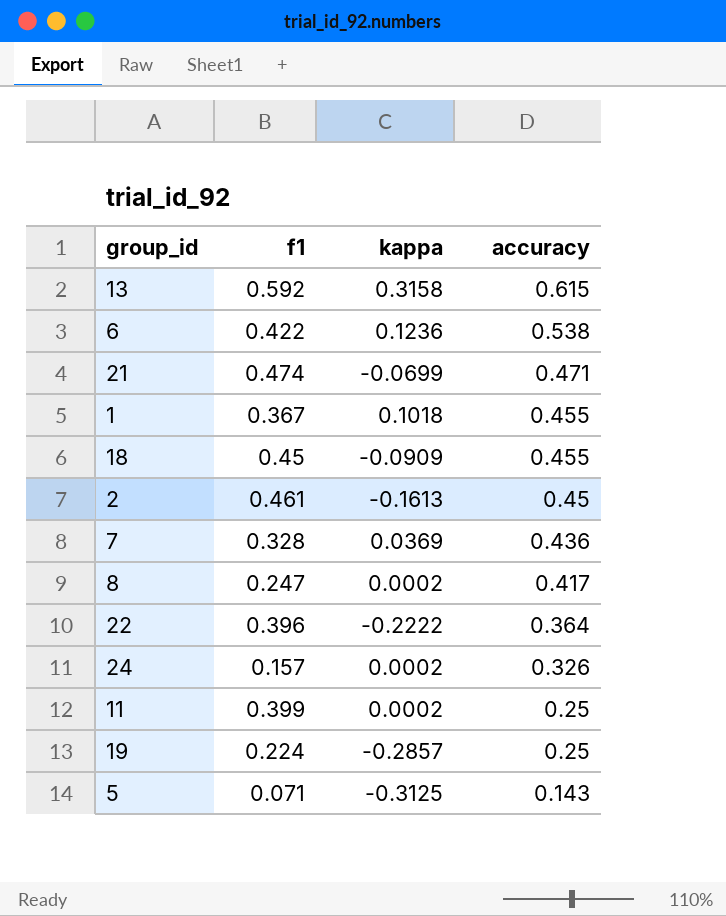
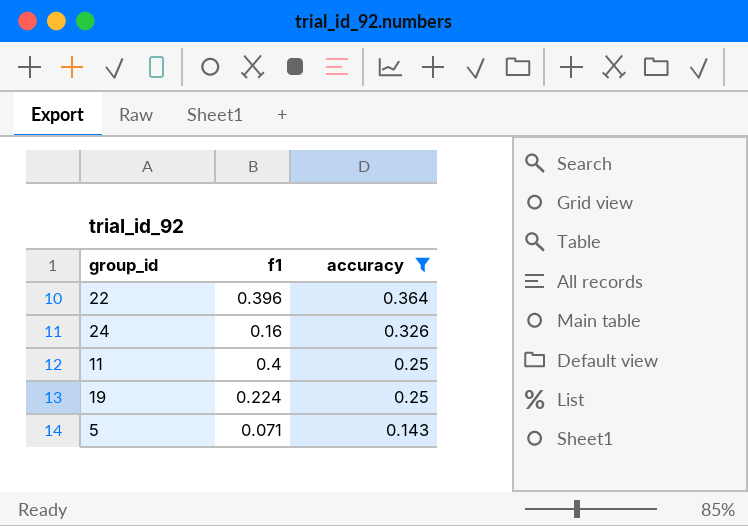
filter: none -> accuracy <= 0.364
column kappa | position: 3 -> none
24 | f1: 0.157 -> 0.16
11 | f1: 0.399 -> 0.4

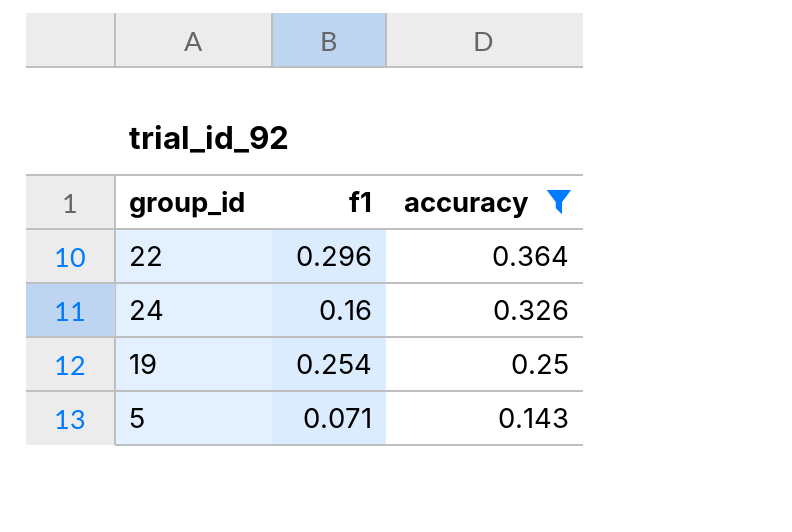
row 11: 0.4 | 0.25 -> none
22 | f1: 0.396 -> 0.296
19 | f1: 0.224 -> 0.254

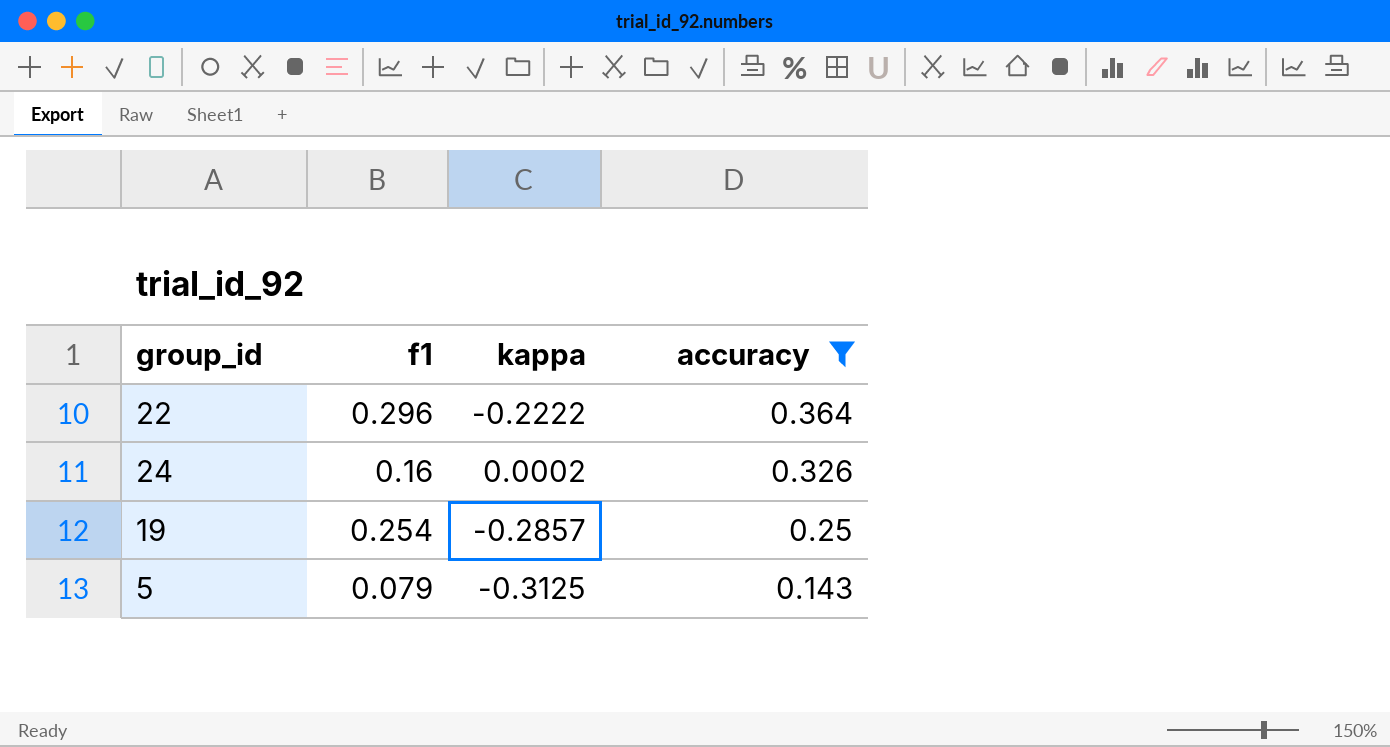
column kappa | position: none -> 3
5 | f1: 0.071 -> 0.079

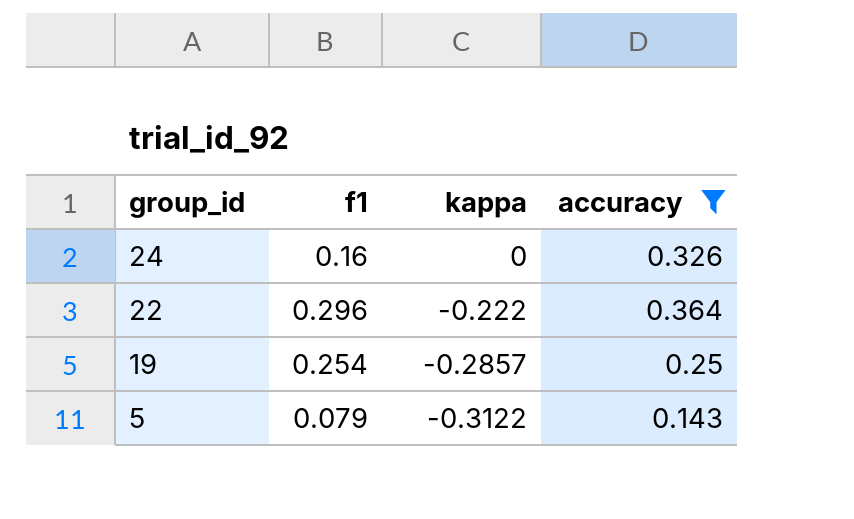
row order: accuracy descending -> group_id descending
24 | kappa: 0.0002 -> 0
22 | kappa: -0.2222 -> -0.222
5 | kappa: -0.3125 -> -0.3122

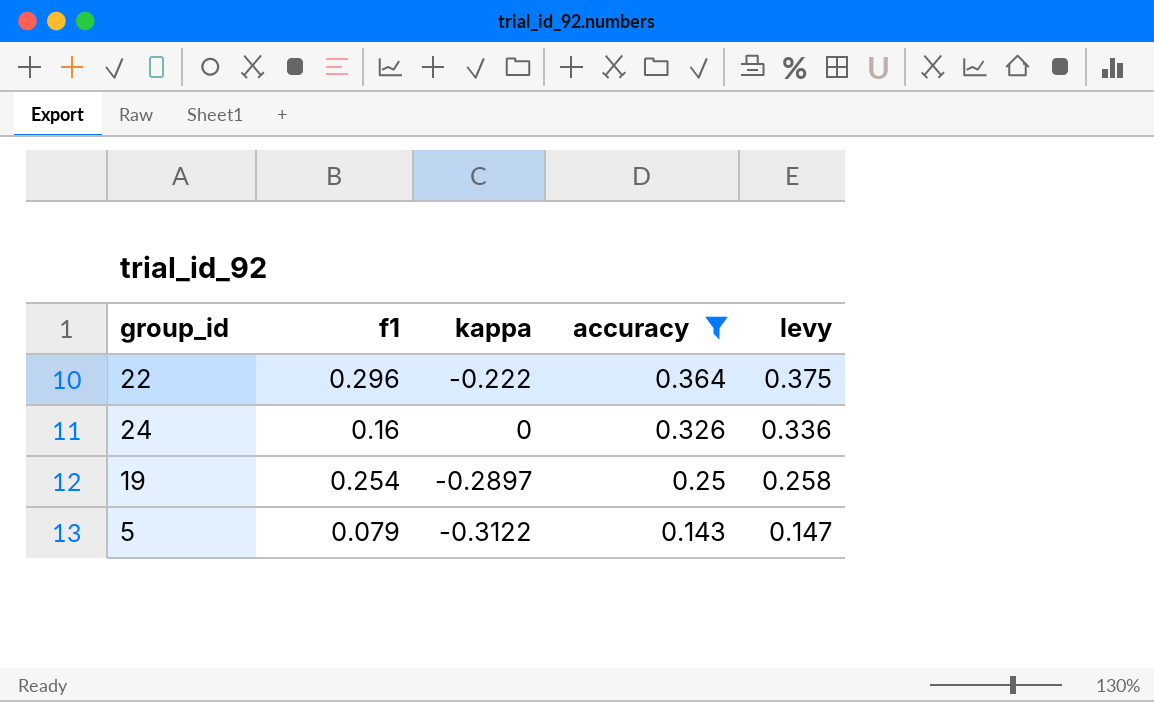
row order: group_id descending -> accuracy descending
column levy | formula: none -> [accuracy] * 1.03
19 | kappa: -0.2857 -> -0.2897

